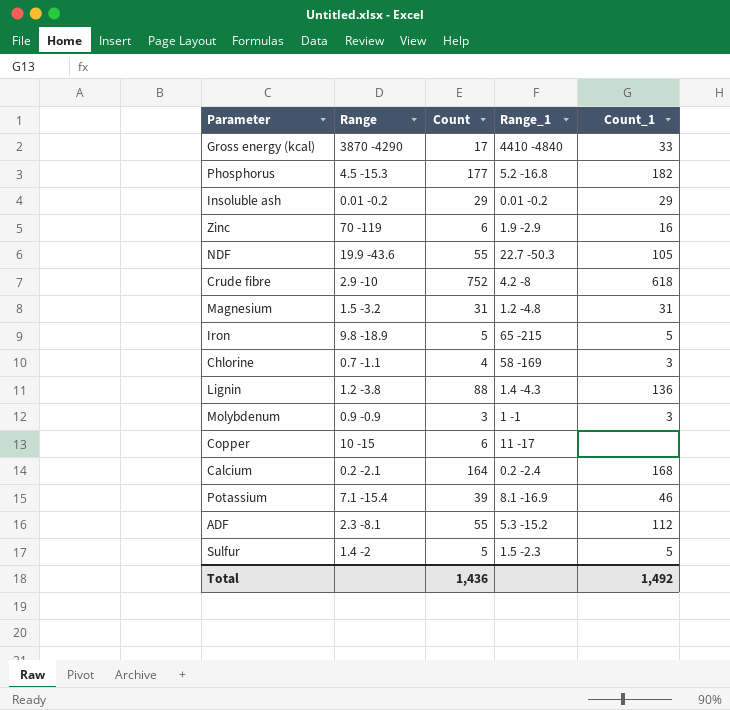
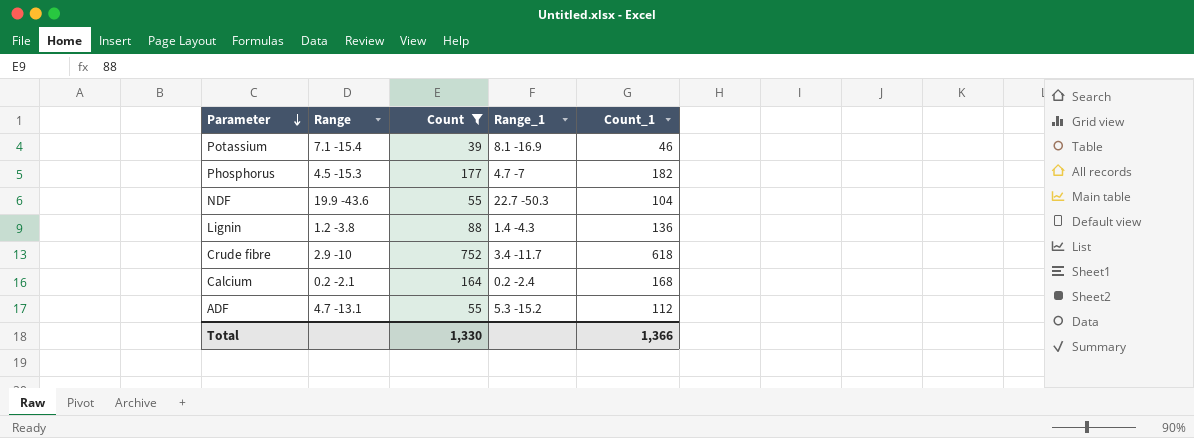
filter: none -> Count >= 39
row order: none -> Parameter descending
Phosphorus | Range_1: 5.2 -16.8 -> 4.7 -7
NDF | Count_1: 105 -> 104
Crude fibre | Range_1: 4.2 -8 -> 3.4 -11.7
ADF | Range: 2.3 -8.1 -> 4.7 -13.1
Total | Count: 1,436 -> 1,330
Total | Count_1: 1,492 -> 1,366

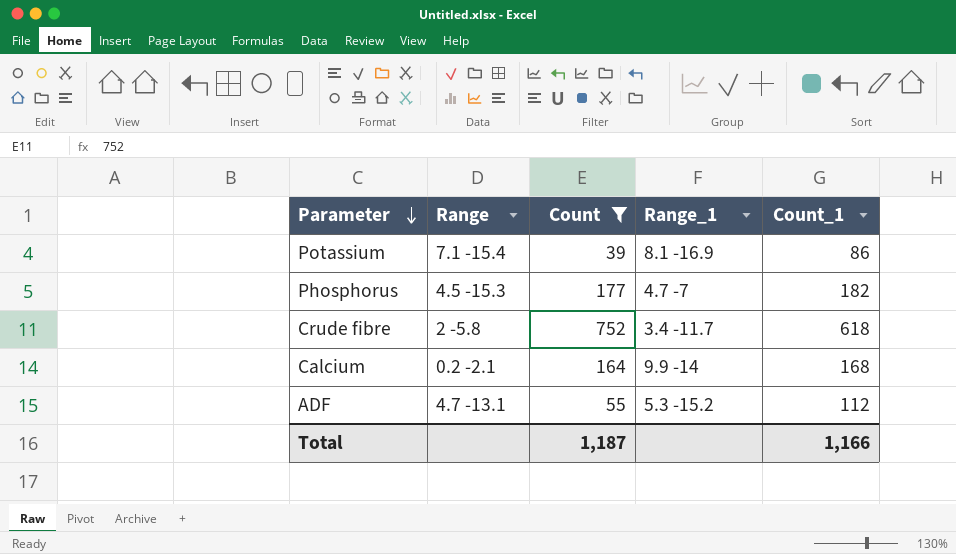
row NDF: 19.9 -43.6 | 55 | 22.7 -50.3 | 104 -> none
row Lignin: 1.2 -3.8 | 88 | 1.4 -4.3 | 136 -> none
Potassium | Count_1: 46 -> 86
Crude fibre | Range: 2.9 -10 -> 2 -5.8
Calcium | Range_1: 0.2 -2.4 -> 9.9 -14
Total | Count: 1,330 -> 1,187
Total | Count_1: 1,366 -> 1,166

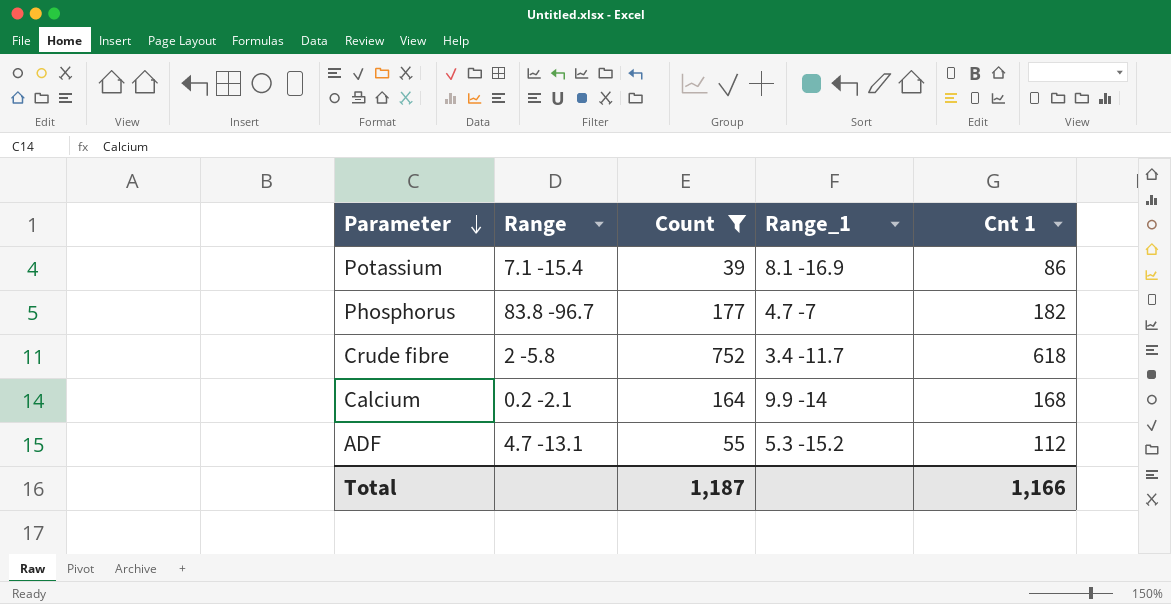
column name: Count_1 -> Cnt 1
Phosphorus | Range: 4.5 -15.3 -> 83.8 -96.7

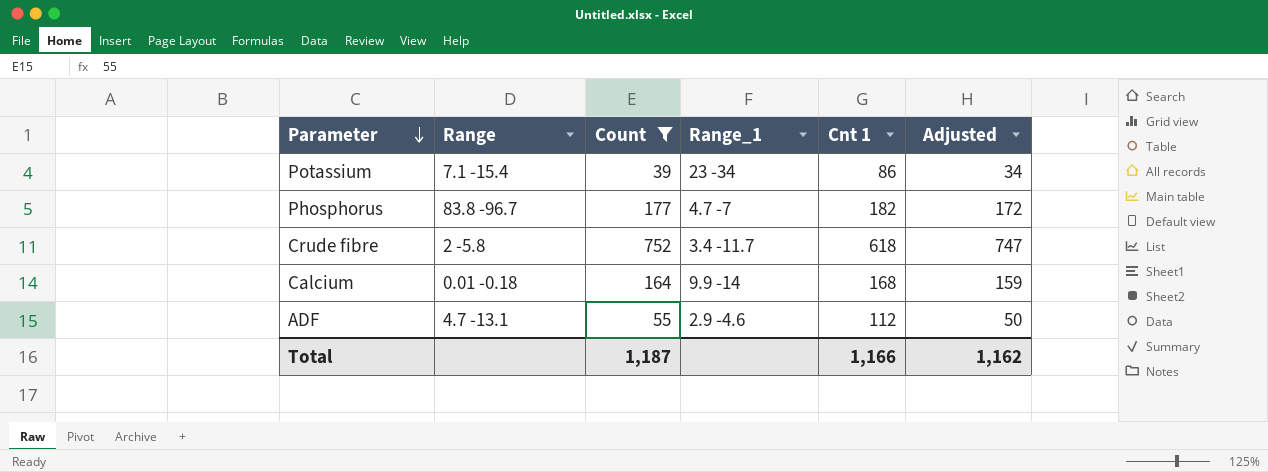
column Adjusted | formula: none -> [Count] - 5
Potassium | Range_1: 8.1 -16.9 -> 23 -34
Calcium | Range: 0.2 -2.1 -> 0.01 -0.18
ADF | Range_1: 5.3 -15.2 -> 2.9 -4.6

